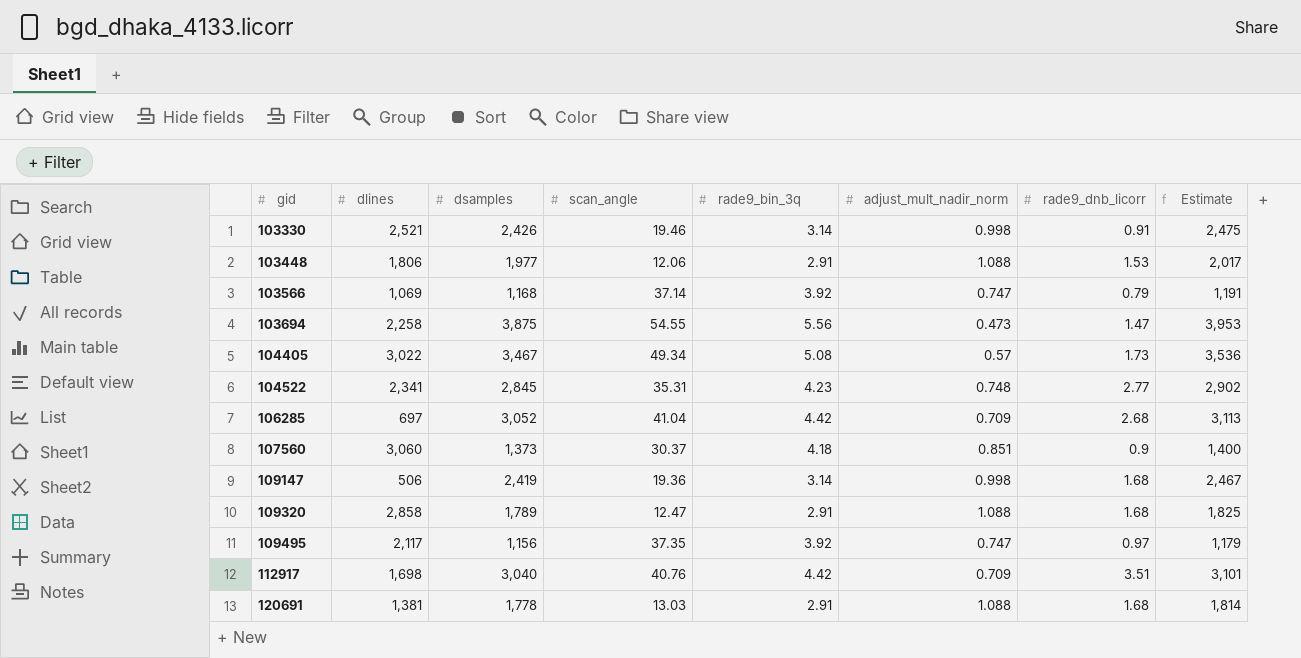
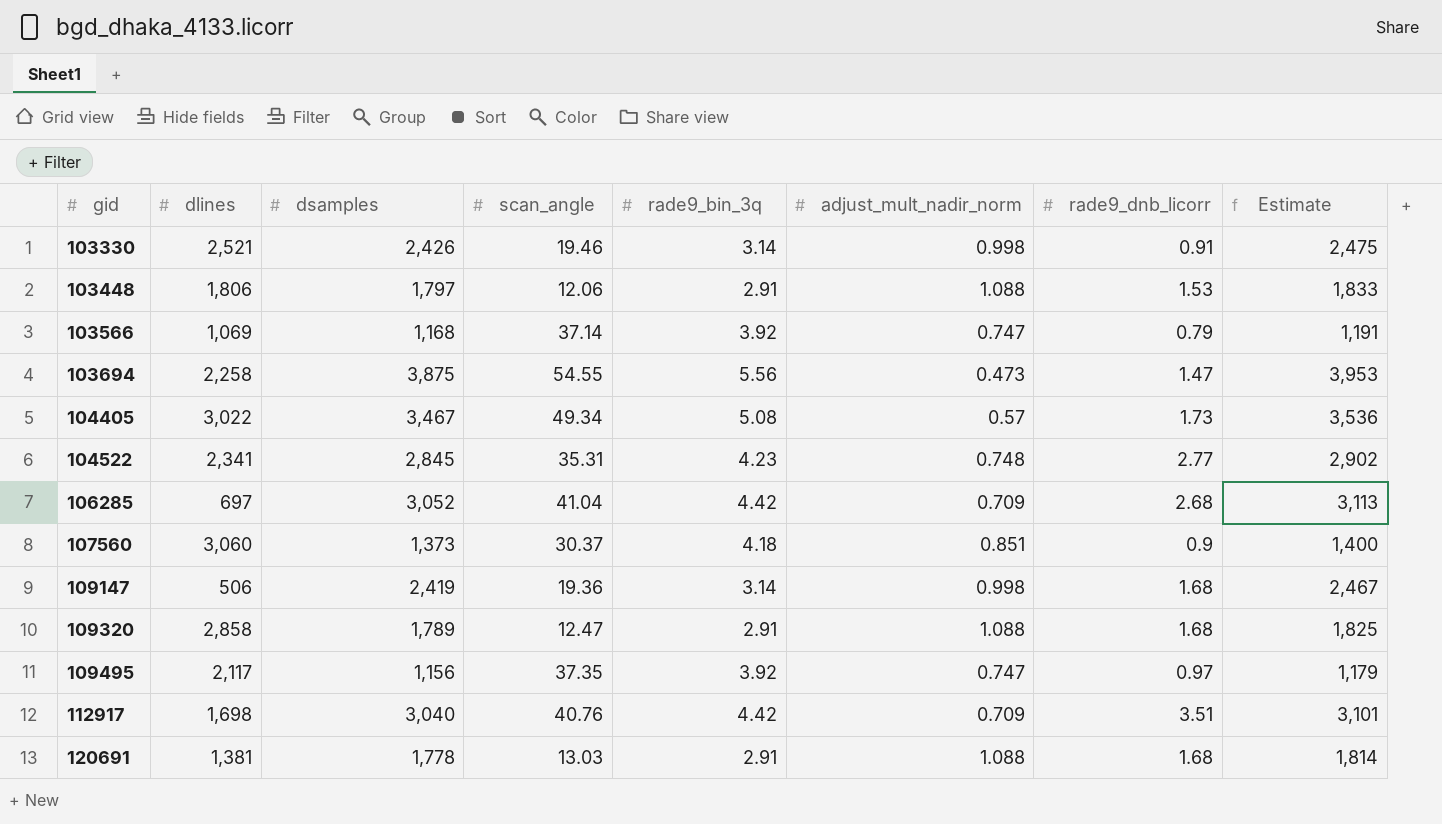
103448 | dsamples: 1,977 -> 1,797
103448 | Estimate: 2,017 -> 1,833

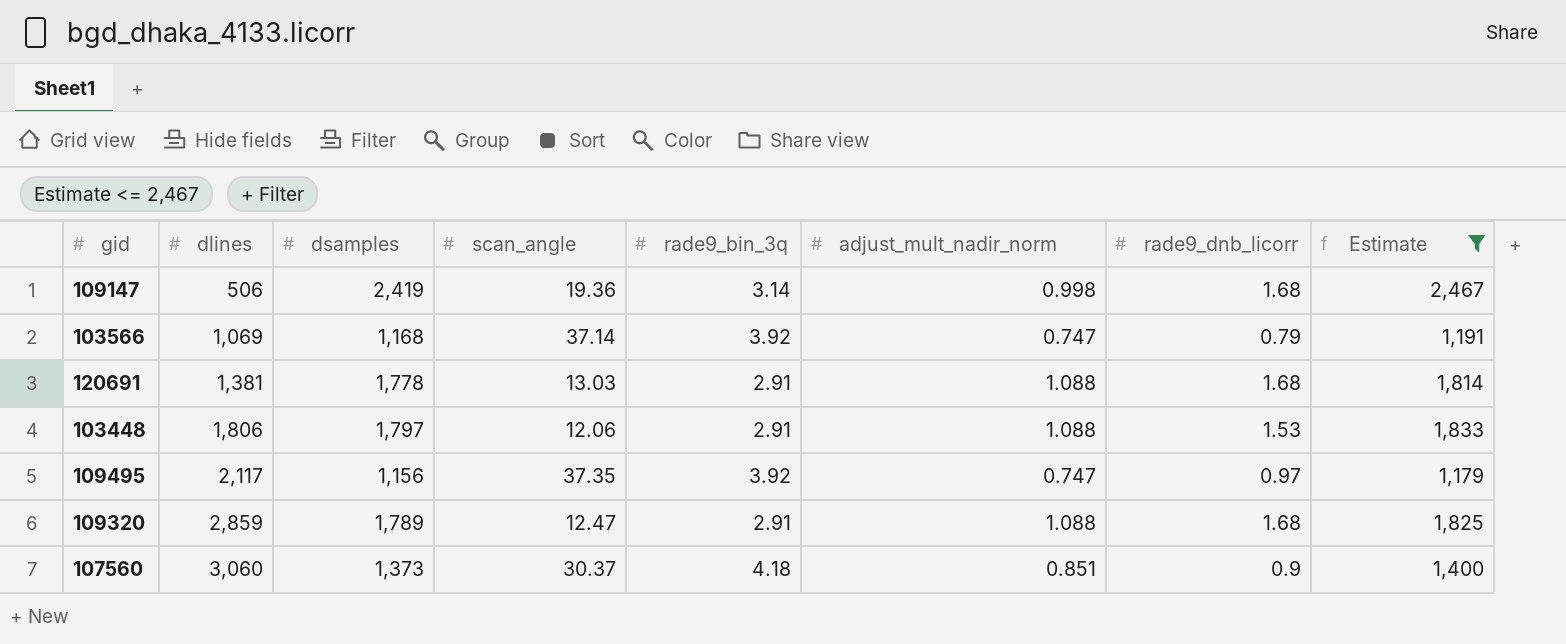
filter: none -> Estimate <= 2,467
row order: gid ascending -> dlines ascending
109320 | dlines: 2,858 -> 2,859

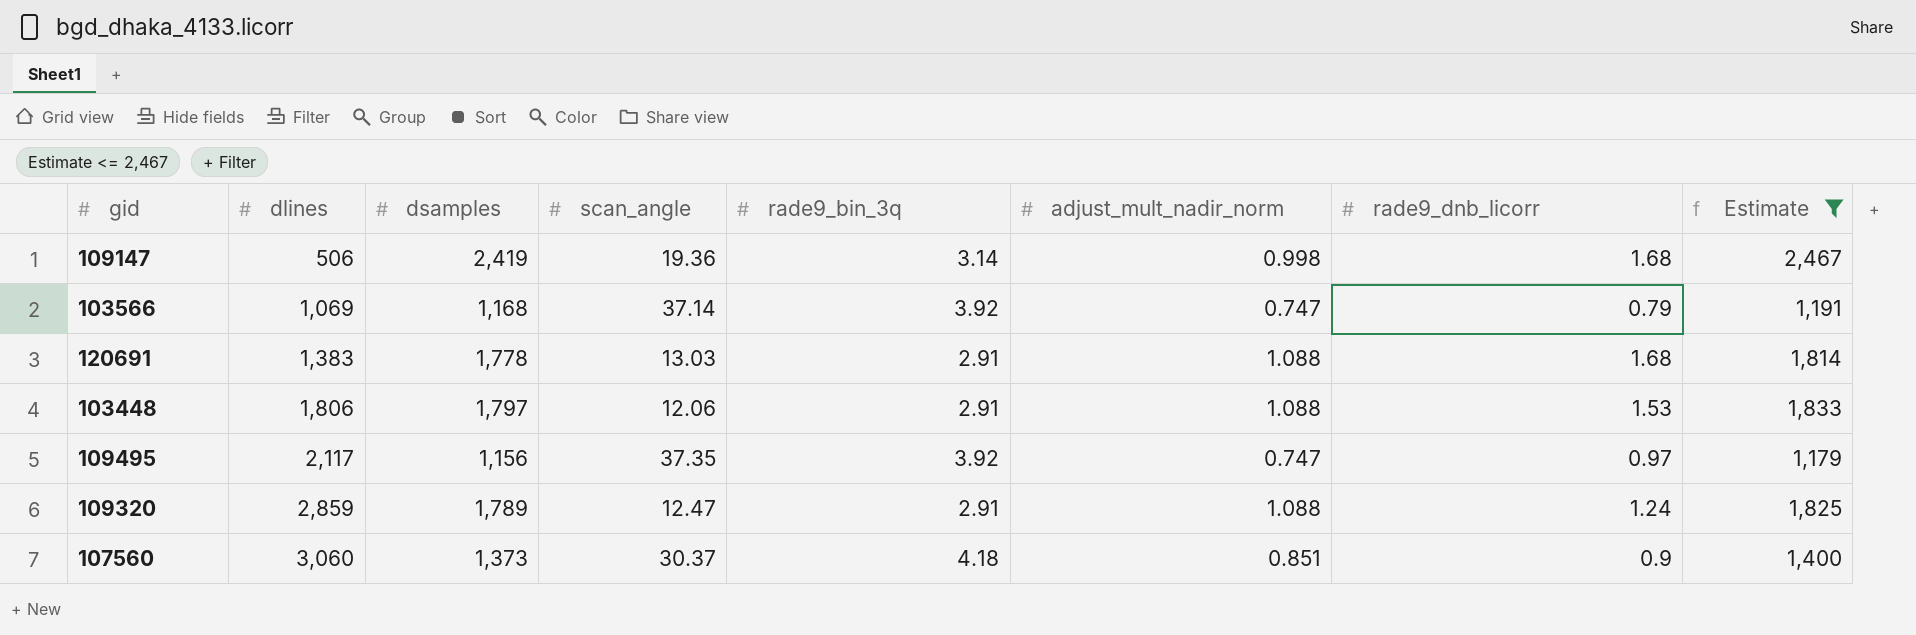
120691 | dlines: 1,381 -> 1,383
109320 | rade9_dnb_licorr: 1.68 -> 1.24

